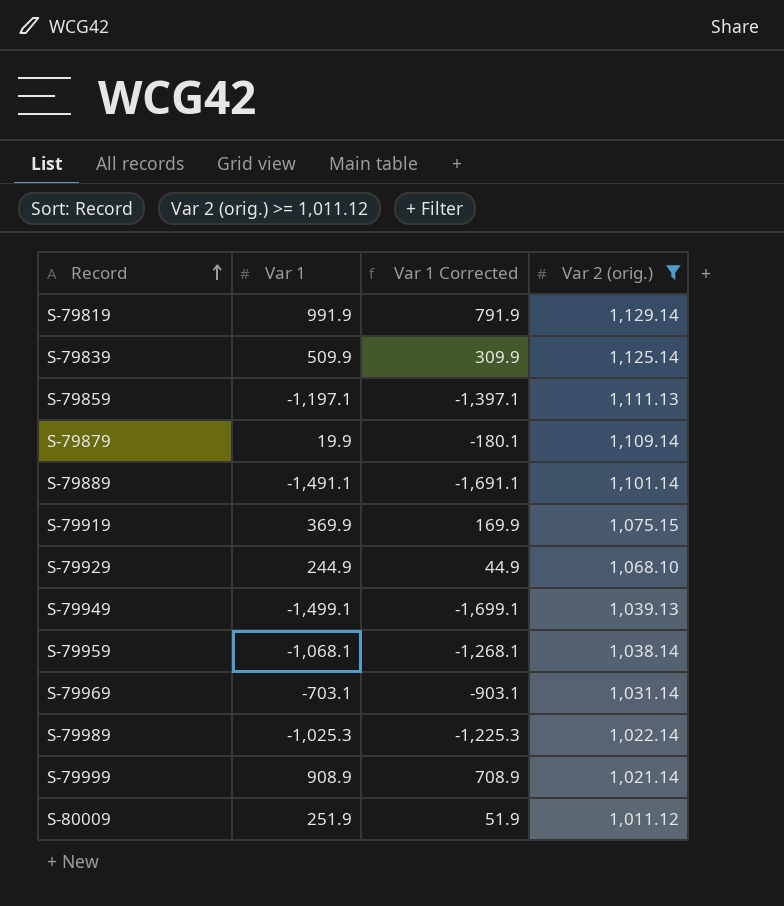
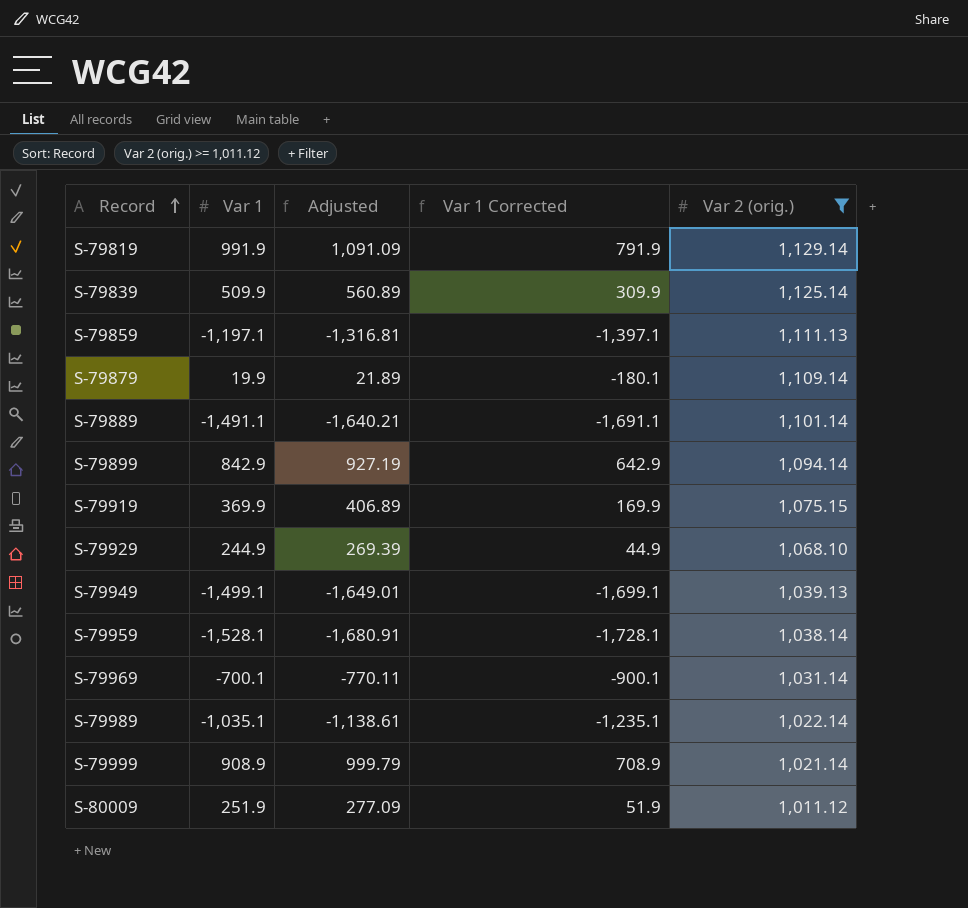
column Adjusted | formula: none -> [Var 1] * 1.1
row S-79899: none -> 842.9 | 927.19 | 642.9 | 1,094.14
S-79959 | Var 1: -1,068.1 -> -1,528.1
S-79959 | Var 1 Corrected: -1,268.1 -> -1,728.1
S-79969 | Var 1: -703.1 -> -700.1
S-79969 | Var 1 Corrected: -903.1 -> -900.1
S-79989 | Var 1: -1,025.3 -> -1,035.1
S-79989 | Var 1 Corrected: -1,225.3 -> -1,235.1

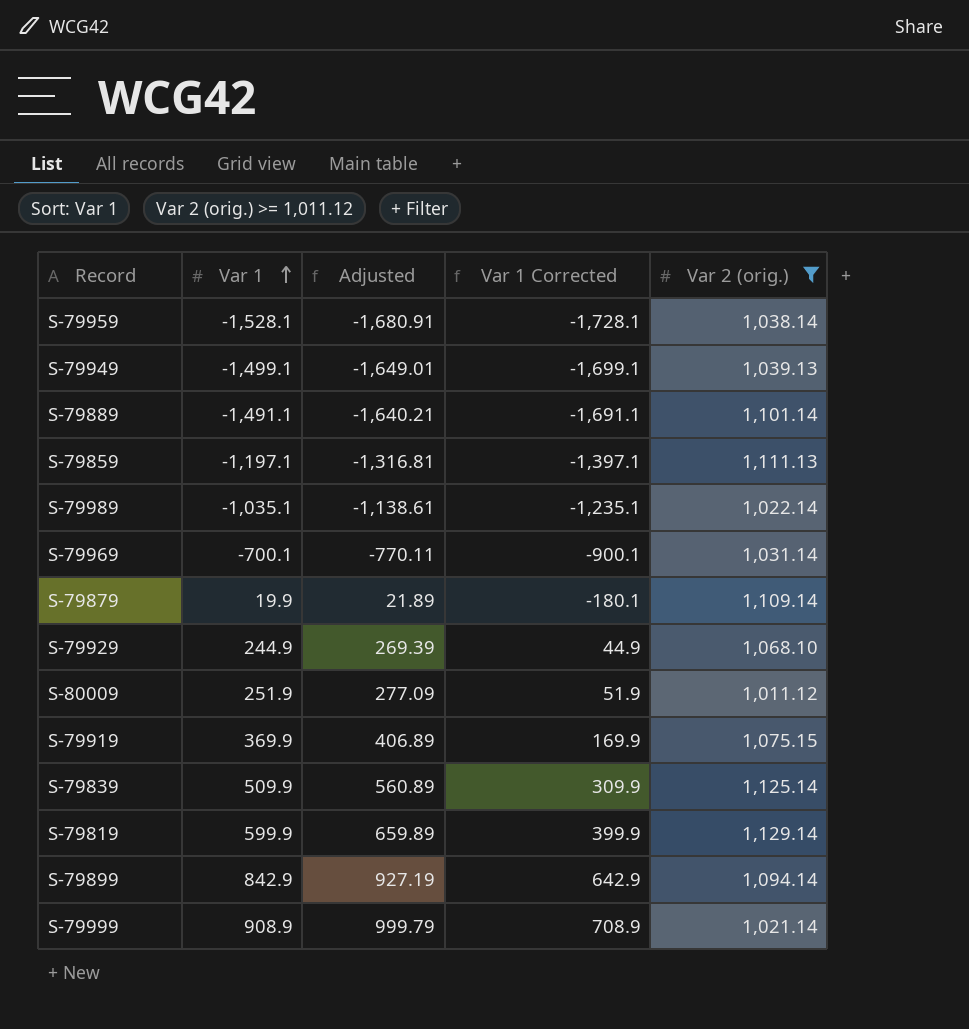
row order: Record ascending -> Var 1 ascending
S-79819 | Var 1: 991.9 -> 599.9
S-79819 | Adjusted: 1,091.09 -> 659.89
S-79819 | Var 1 Corrected: 791.9 -> 399.9

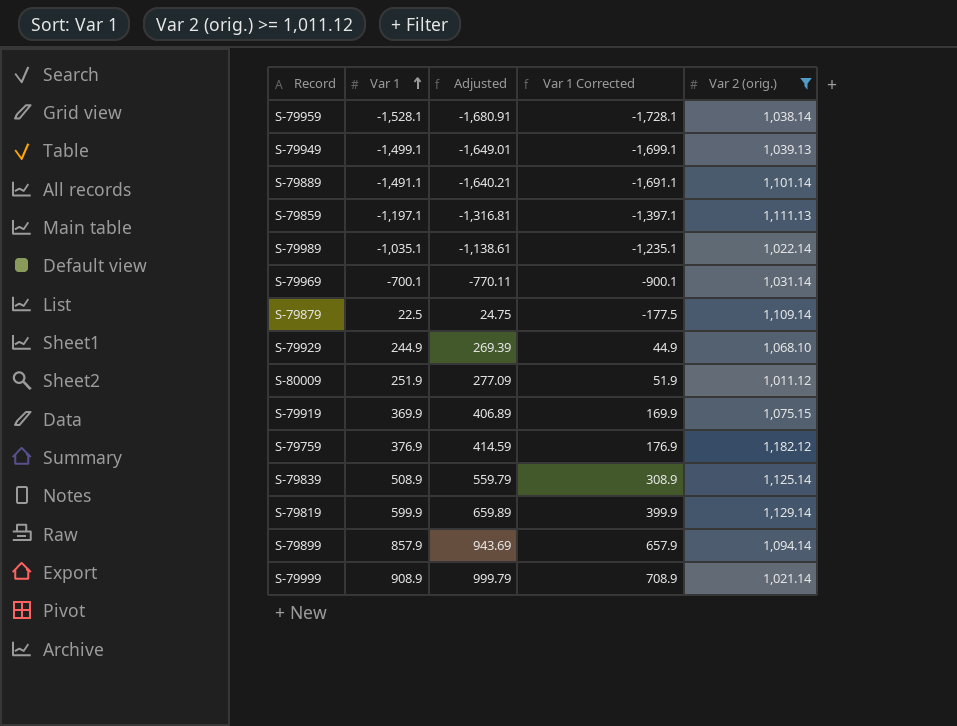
S-79879 | Var 1: 19.9 -> 22.5
S-79879 | Adjusted: 21.89 -> 24.75
S-79879 | Var 1 Corrected: -180.1 -> -177.5
row S-79759: none -> 376.9 | 414.59 | 176.9 | 1,182.12
S-79839 | Var 1: 509.9 -> 508.9
S-79839 | Adjusted: 560.89 -> 559.79
S-79839 | Var 1 Corrected: 309.9 -> 308.9
S-79899 | Var 1: 842.9 -> 857.9
S-79899 | Adjusted: 927.19 -> 943.69
S-79899 | Var 1 Corrected: 642.9 -> 657.9

